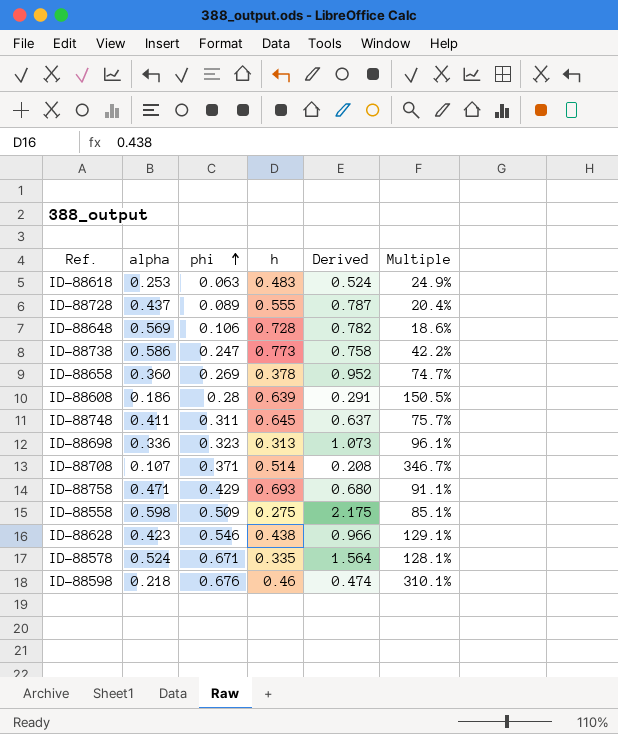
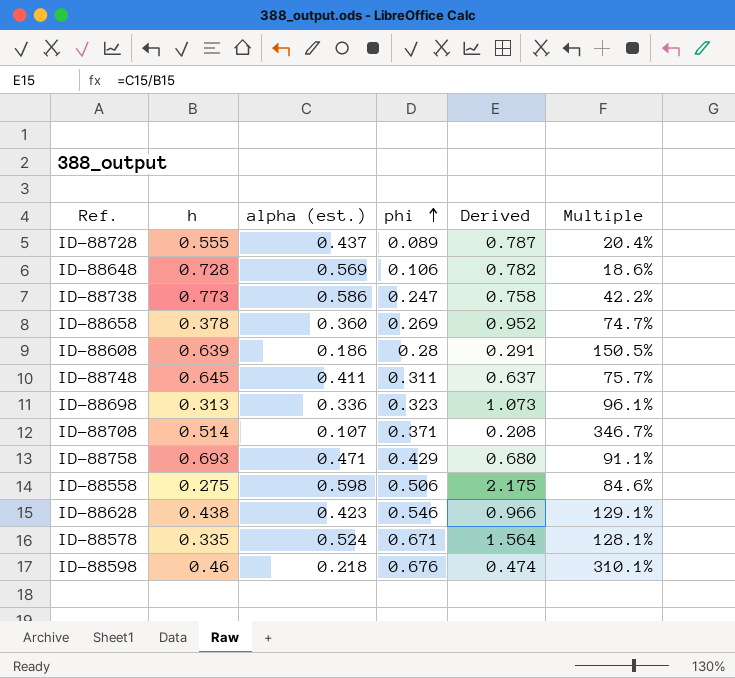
column h | position: 4 -> 2
column name: alpha -> alpha (est.)
row ID-88618: 0.253 | 0.063 | 0.483 | 0.524 | 24.9% -> none
ID-88558 | phi: 0.509 -> 0.506
ID-88558 | Multiple: 85.1% -> 84.6%

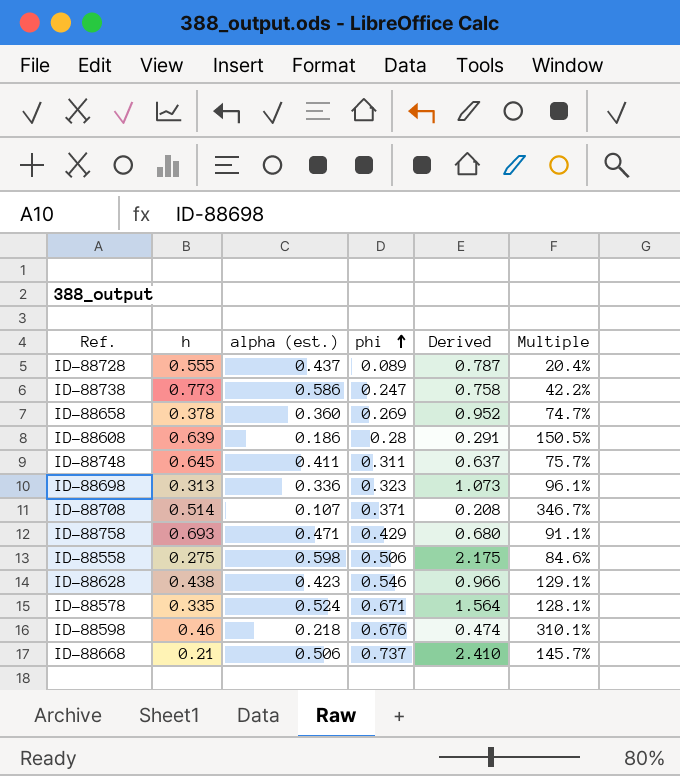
row ID-88648: 0.728 | 0.569 | 0.106 | 0.782 | 18.6% -> none
row ID-88668: none -> 0.21 | 0.506 | 0.737 | 2.410 | 145.7%

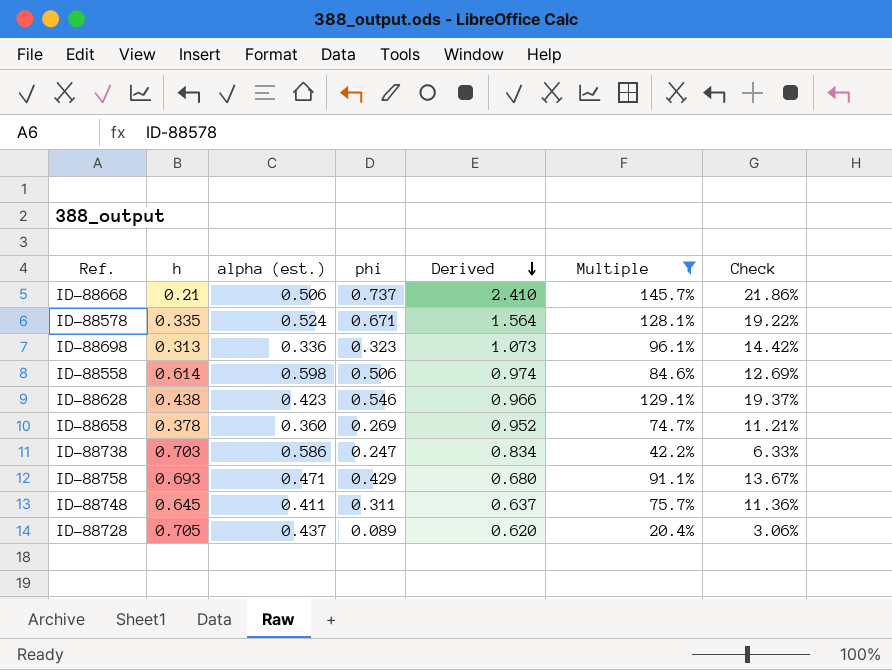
filter: none -> Multiple <= 145.7%
row order: phi ascending -> Derived descending
column Check | formula: none -> [Multiple] * 0.15
ID-88558 | h: 0.275 -> 0.614
ID-88558 | Derived: 2.175 -> 0.974
ID-88738 | h: 0.773 -> 0.703
ID-88738 | Derived: 0.758 -> 0.834
ID-88728 | h: 0.555 -> 0.705
ID-88728 | Derived: 0.787 -> 0.620

